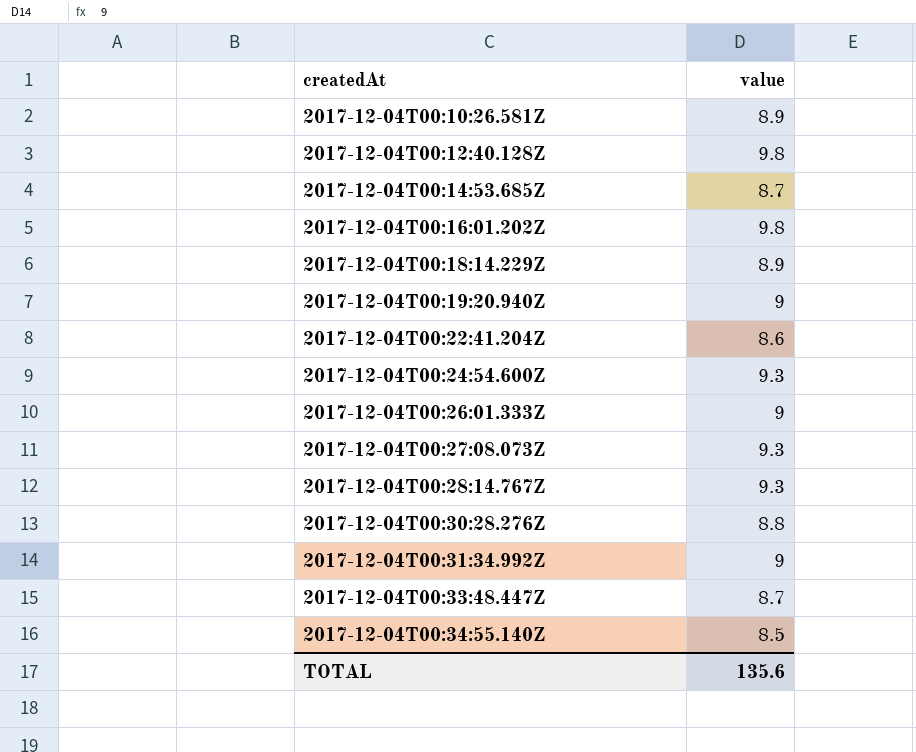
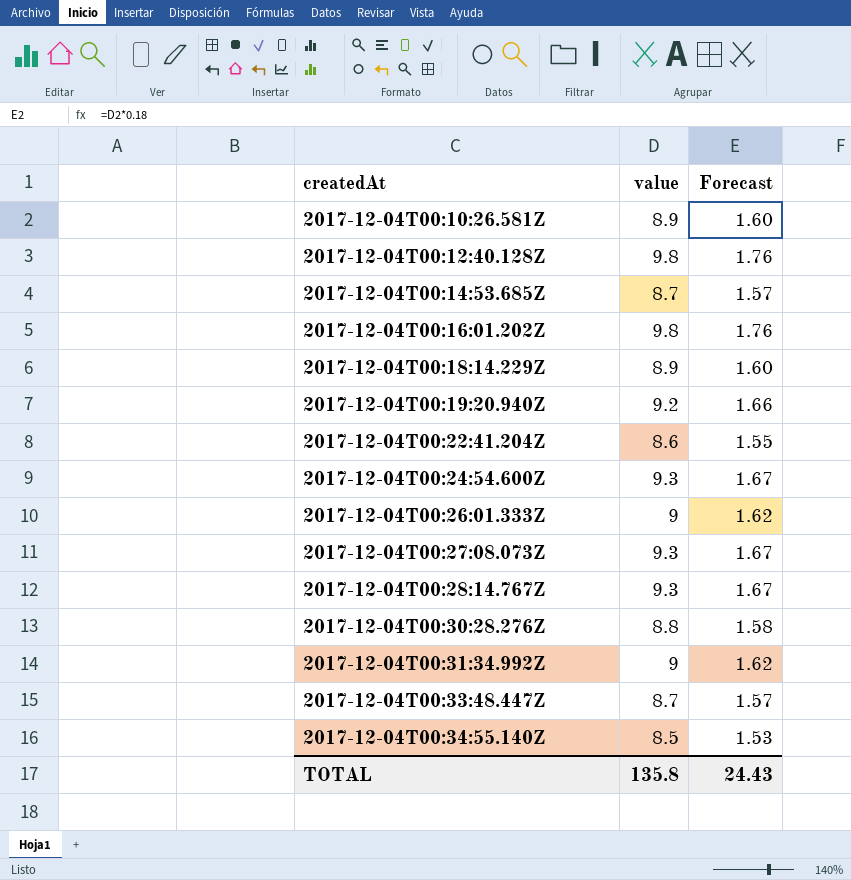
column Forecast | formula: none -> [value] * 0.18
2017-12-04T00:19:20.940Z | value: 9 -> 9.2
TOTAL | value: 135.6 -> 135.8

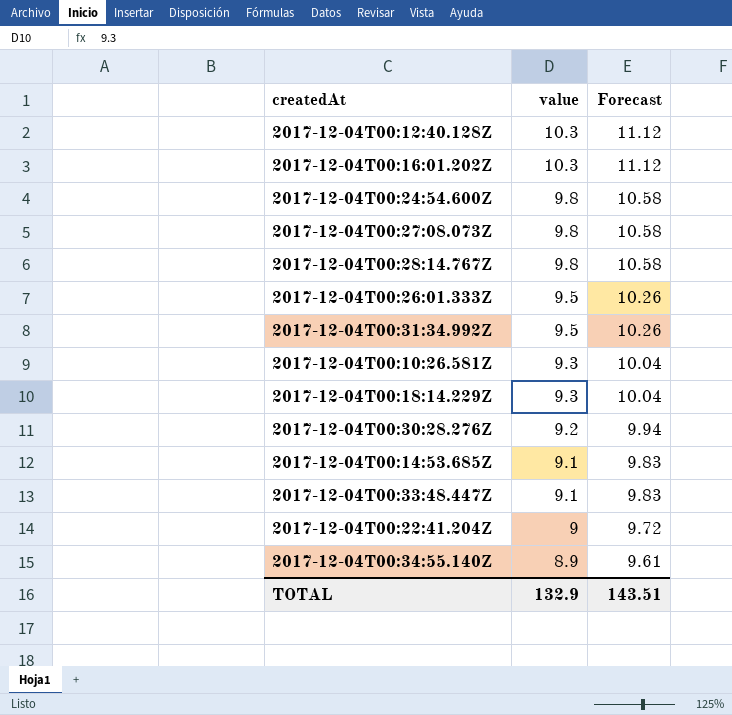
row order: createdAt ascending -> value descending
column Forecast | formula: [value] * 0.18 -> [value] * 1.08
row 2017-12-04T00:19:20.940Z: 9.2 | 1.66 -> none
2017-12-04T00:12:40.128Z | value: 9.8 -> 10.3
2017-12-04T00:16:01.202Z | value: 9.8 -> 10.3
2017-12-04T00:24:54.600Z | value: 9.3 -> 9.8
2017-12-04T00:27:08.073Z | value: 9.3 -> 9.8
2017-12-04T00:28:14.767Z | value: 9.3 -> 9.8
2017-12-04T00:26:01.333Z | value: 9 -> 9.5
2017-12-04T00:31:34.992Z | value: 9 -> 9.5
2017-12-04T00:10:26.581Z | value: 8.9 -> 9.3
2017-12-04T00:18:14.229Z | value: 8.9 -> 9.3
2017-12-04T00:30:28.276Z | value: 8.8 -> 9.2
2017-12-04T00:14:53.685Z | value: 8.7 -> 9.1
2017-12-04T00:33:48.447Z | value: 8.7 -> 9.1
2017-12-04T00:22:41.204Z | value: 8.6 -> 9
2017-12-04T00:34:55.140Z | value: 8.5 -> 8.9
TOTAL | value: 135.8 -> 132.9
TOTAL | Forecast: 24.43 -> 143.51

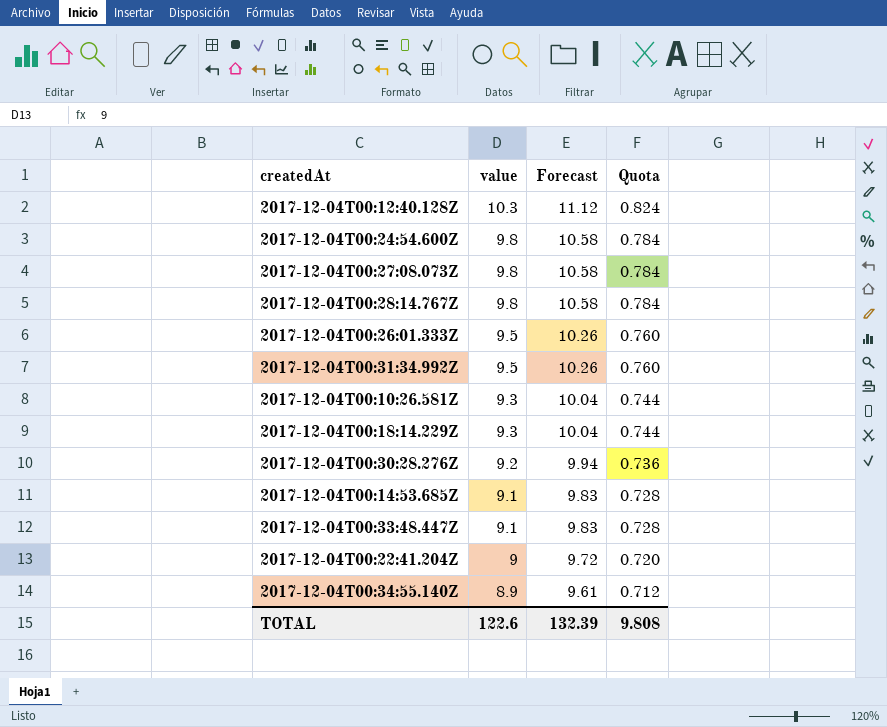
column Quota | formula: none -> [value] * 0.08
row 2017-12-04T00:16:01.202Z: 10.3 | 11.12 -> none
TOTAL | value: 132.9 -> 122.6
TOTAL | Forecast: 143.51 -> 132.39

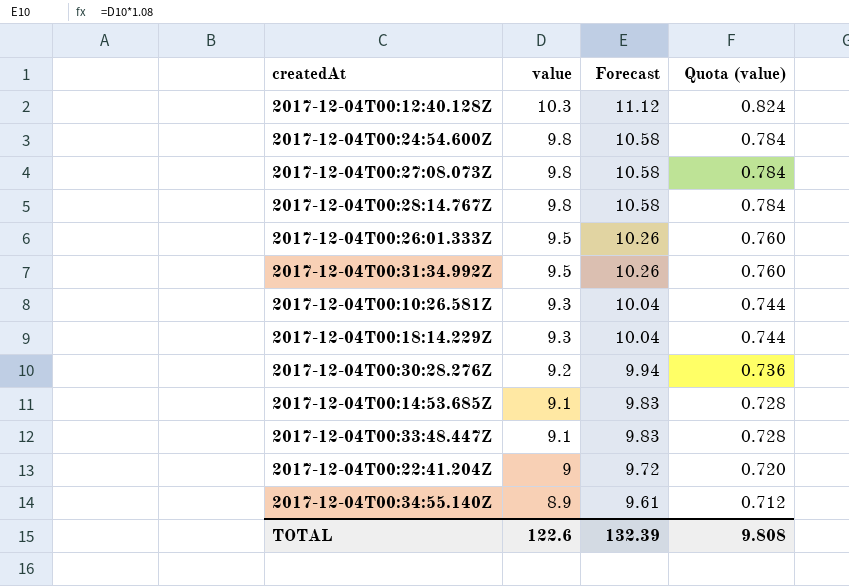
column name: Quota -> Quota (value)

